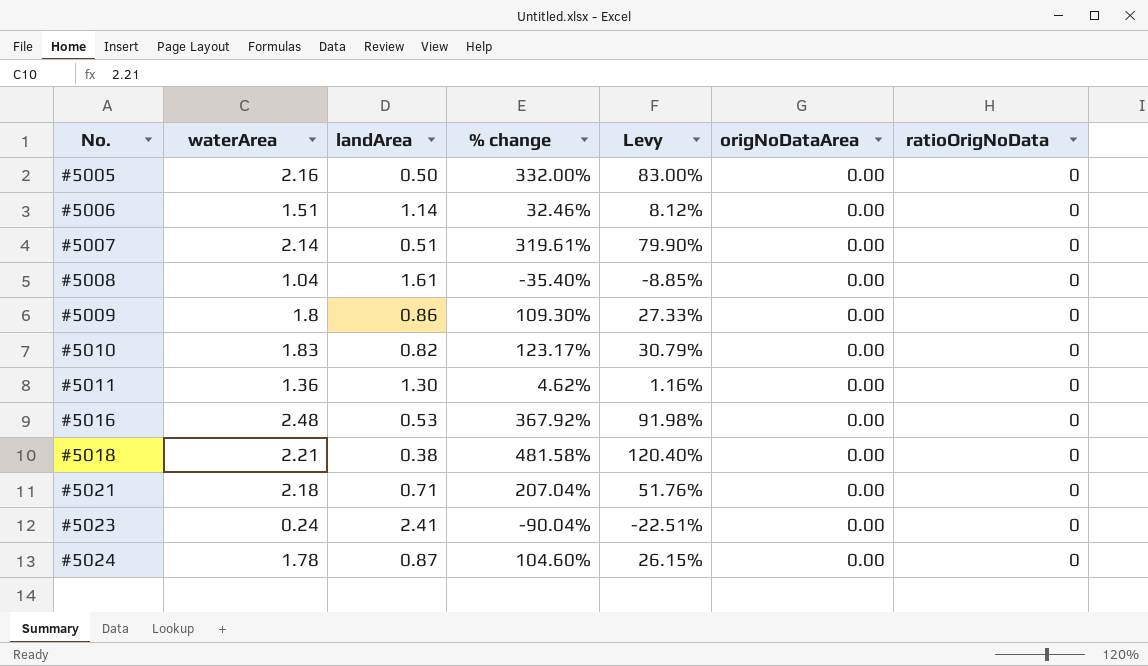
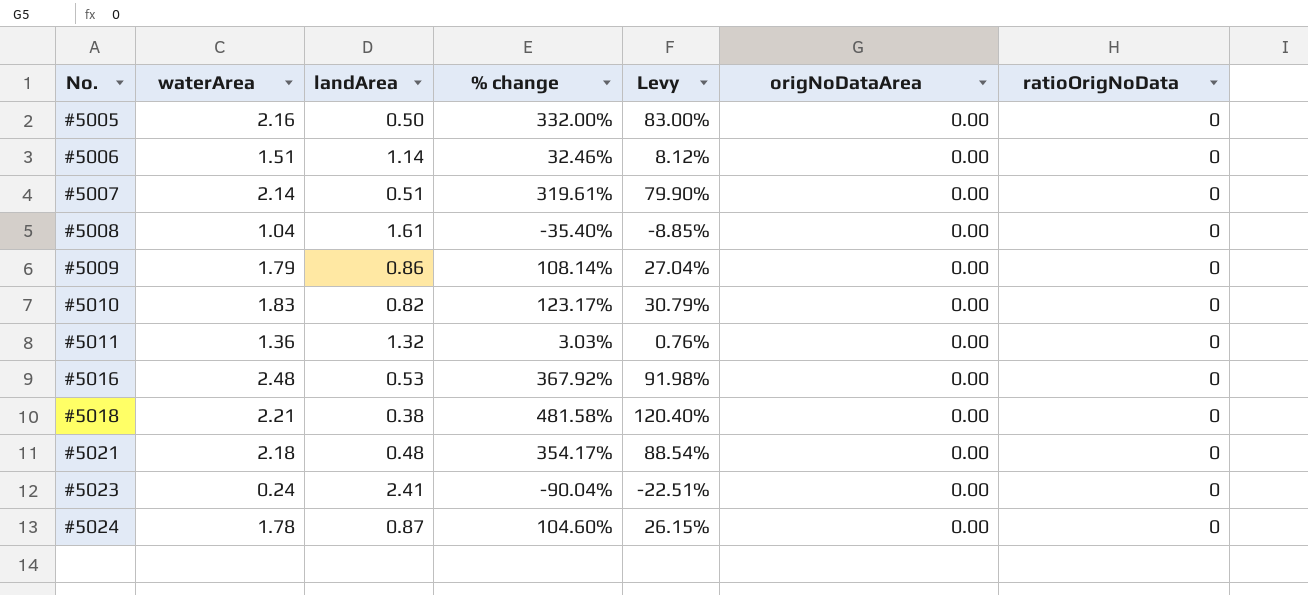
#5009 | waterArea: 1.8 -> 1.79
#5009 | % change: 109.30% -> 108.14%
#5009 | Levy: 27.33% -> 27.04%
#5011 | landArea: 1.30 -> 1.32
#5011 | % change: 4.62% -> 3.03%
#5011 | Levy: 1.16% -> 0.76%
#5021 | landArea: 0.71 -> 0.48
#5021 | % change: 207.04% -> 354.17%
#5021 | Levy: 51.76% -> 88.54%

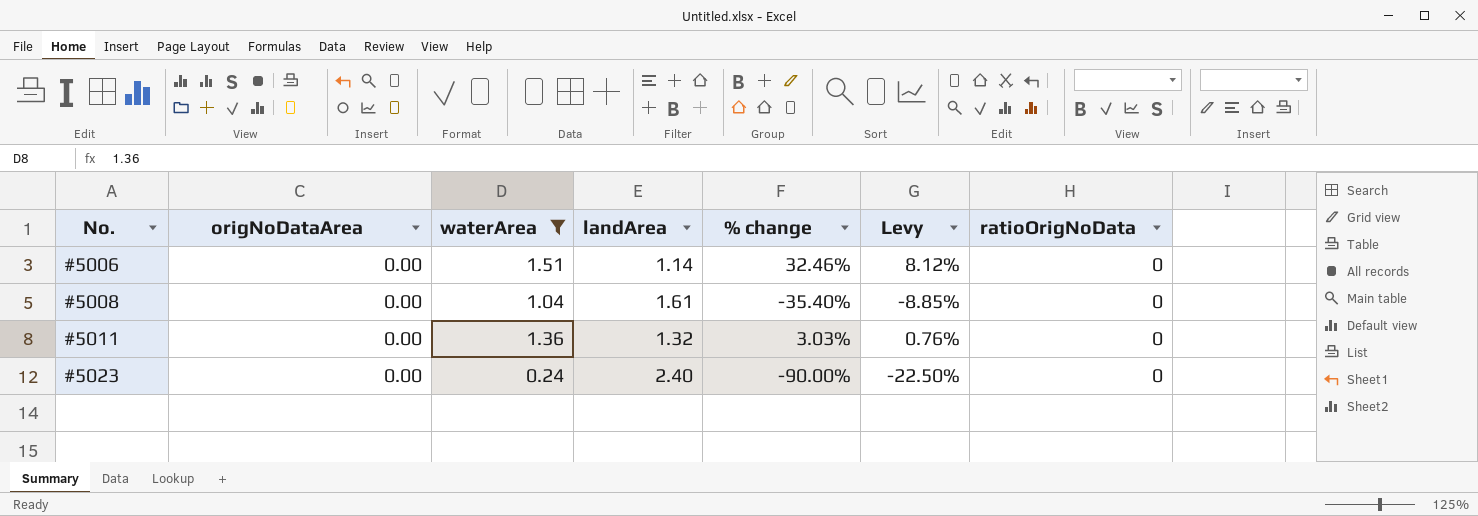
filter: none -> waterArea <= 1.51
column origNoDataArea | position: 6 -> 2
#5023 | landArea: 2.41 -> 2.40
#5023 | % change: -90.04% -> -90.00%
#5023 | Levy: -22.51% -> -22.50%

